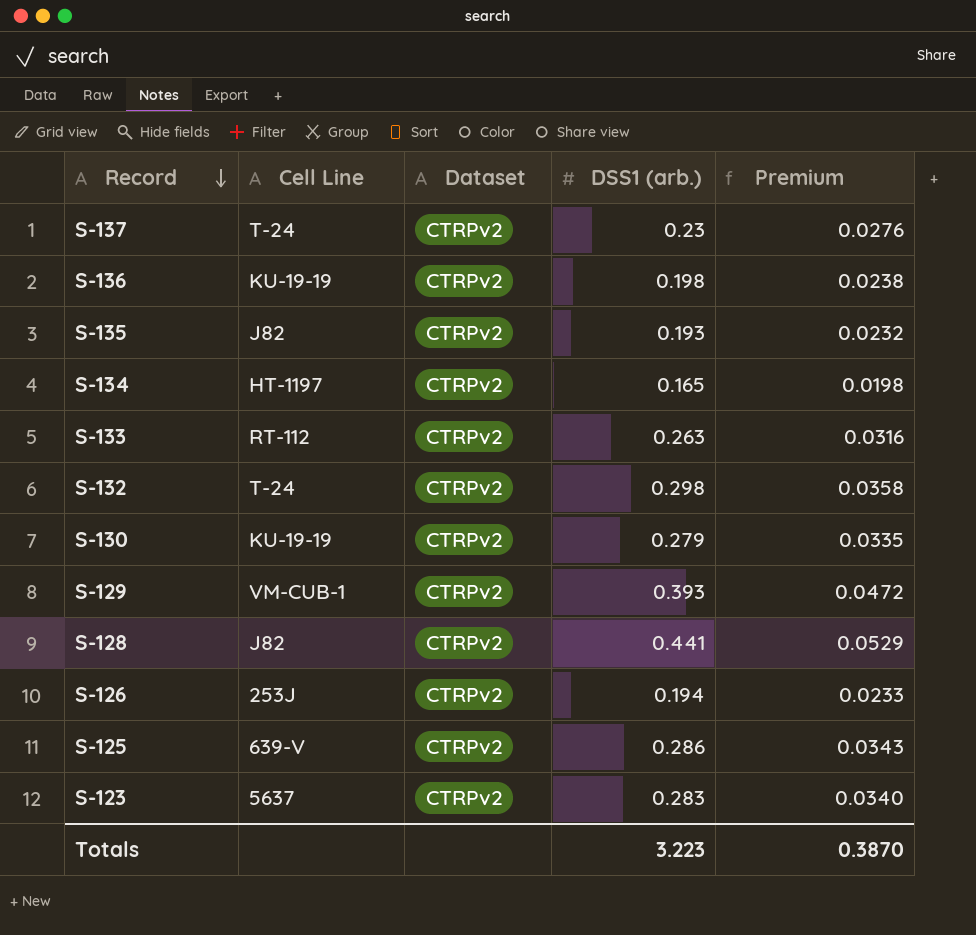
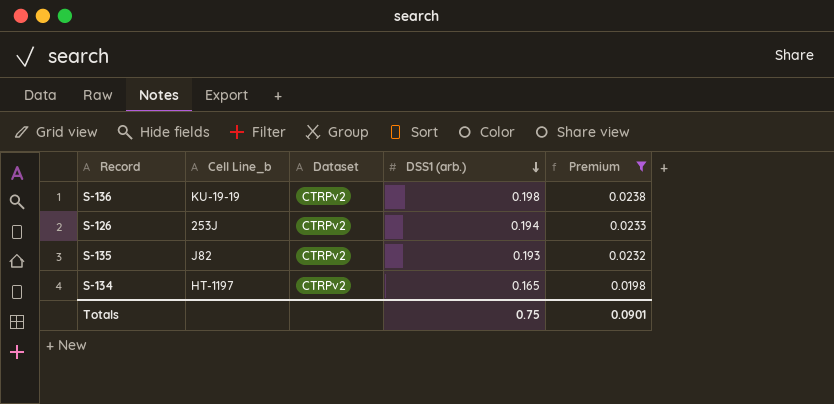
filter: none -> Premium <= 0.0238
row order: Record descending -> DSS1 (arb.) descending
column name: Cell Line -> Cell Line_b
Totals | DSS1 (arb.): 3.223 -> 0.75
Totals | Premium: 0.3870 -> 0.0901

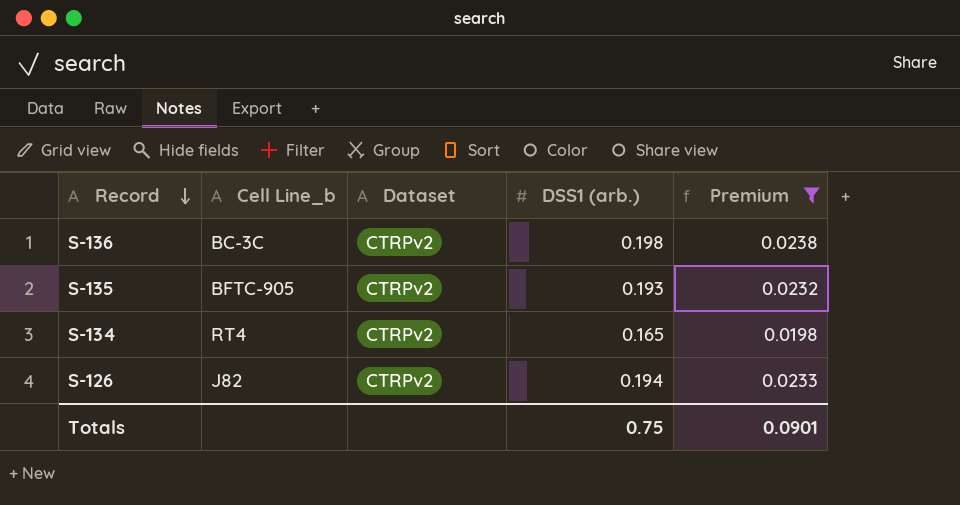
row order: DSS1 (arb.) descending -> Record descending
S-136 | Cell Line_b: KU-19-19 -> BC-3C
S-135 | Cell Line_b: J82 -> BFTC-905
S-134 | Cell Line_b: HT-1197 -> RT4
S-126 | Cell Line_b: 253J -> J82

